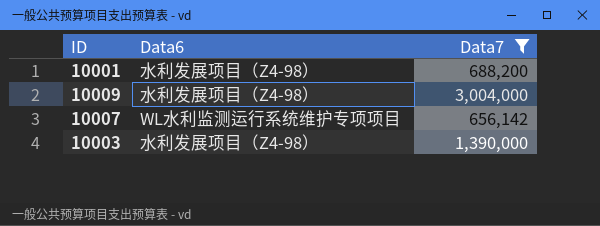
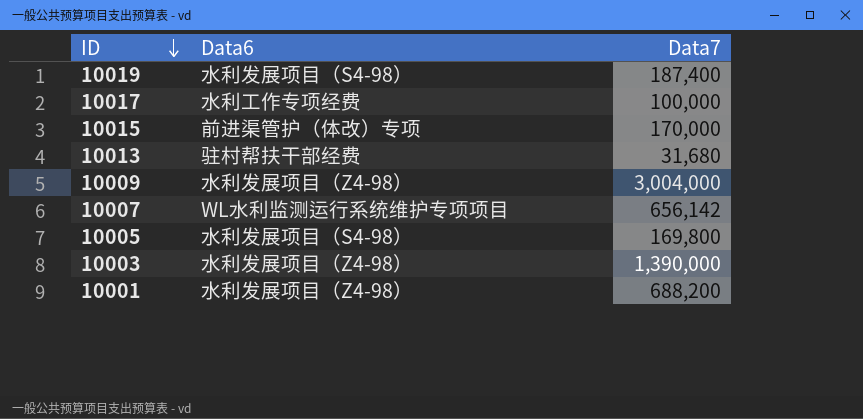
filter: Data7 >= 656,142 -> none
row order: none -> ID descending

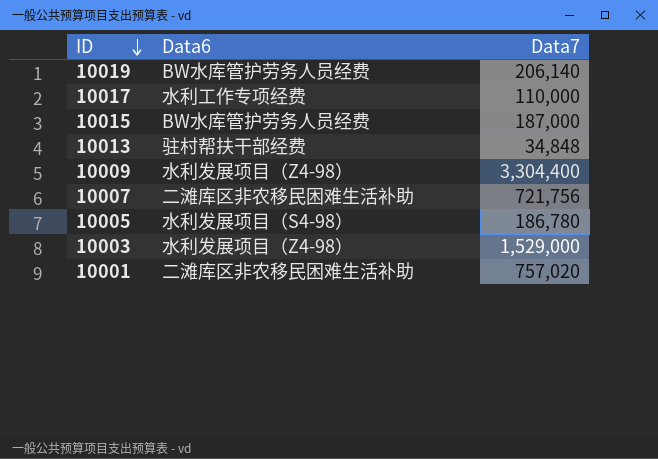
10019 | Data6: 水利发展项目（S4-98） -> BW水库管护劳务人员经费
10019 | Data7: 187,400 -> 206,140
10017 | Data7: 100,000 -> 110,000
10015 | Data6: 前进渠管护（体改）专项 -> BW水库管护劳务人员经费
10015 | Data7: 170,000 -> 187,000
10013 | Data7: 31,680 -> 34,848
10009 | Data7: 3,004,000 -> 3,304,400
10007 | Data6: WL水利监测运行系统维护专项项目 -> 二滩库区非农移民困难生活补助
10007 | Data7: 656,142 -> 721,756
10005 | Data7: 169,800 -> 186,780
10003 | Data7: 1,390,000 -> 1,529,000
10001 | Data6: 水利发展项目（Z4-98） -> 二滩库区非农移民困难生活补助
10001 | Data7: 688,200 -> 757,020

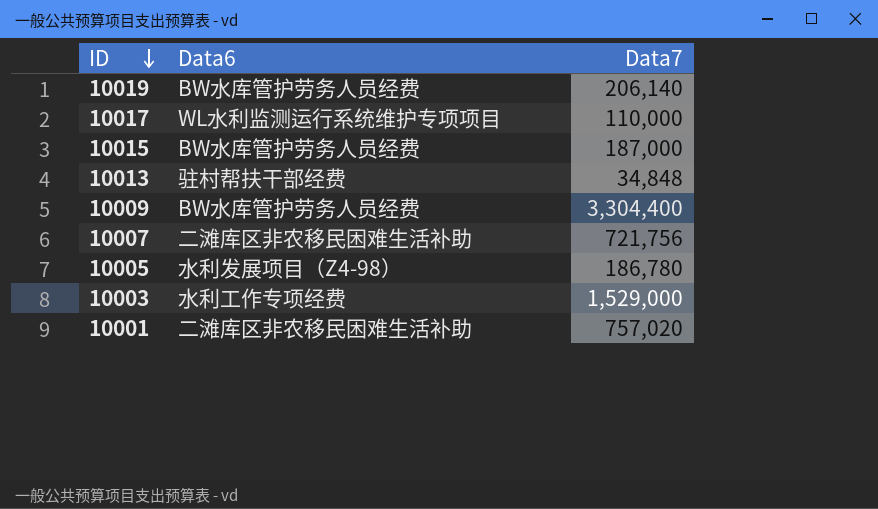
10017 | Data6: 水利工作专项经费 -> WL水利监测运行系统维护专项项目
10009 | Data6: 水利发展项目（Z4-98） -> BW水库管护劳务人员经费
10005 | Data6: 水利发展项目（S4-98） -> 水利发展项目（Z4-98）
10003 | Data6: 水利发展项目（Z4-98） -> 水利工作专项经费

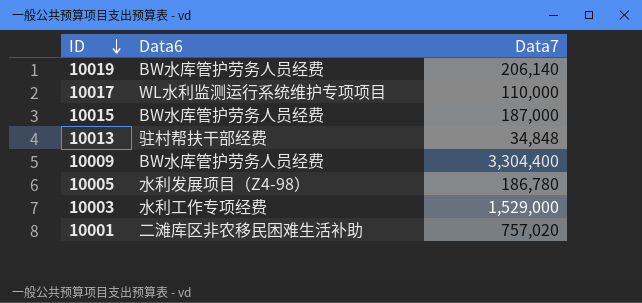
row 10007: 二滩库区非农移民困难生活补助 | 721,756 -> none

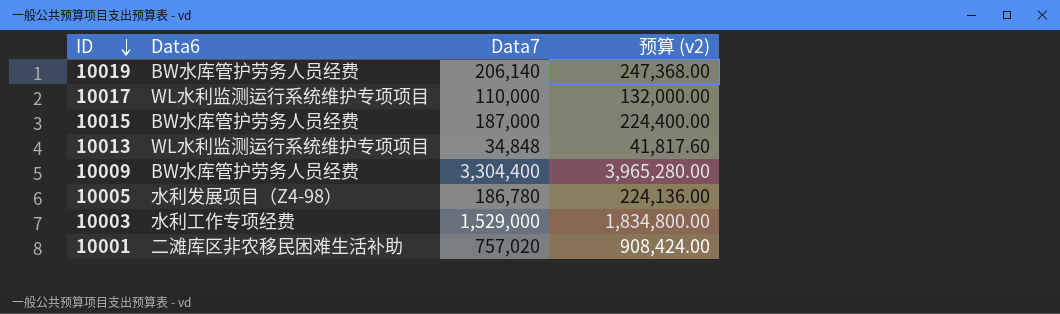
column 预算 (v2) | formula: none -> [Data7] * 1.2
10013 | Data6: 驻村帮扶干部经费 -> WL水利监测运行系统维护专项项目

